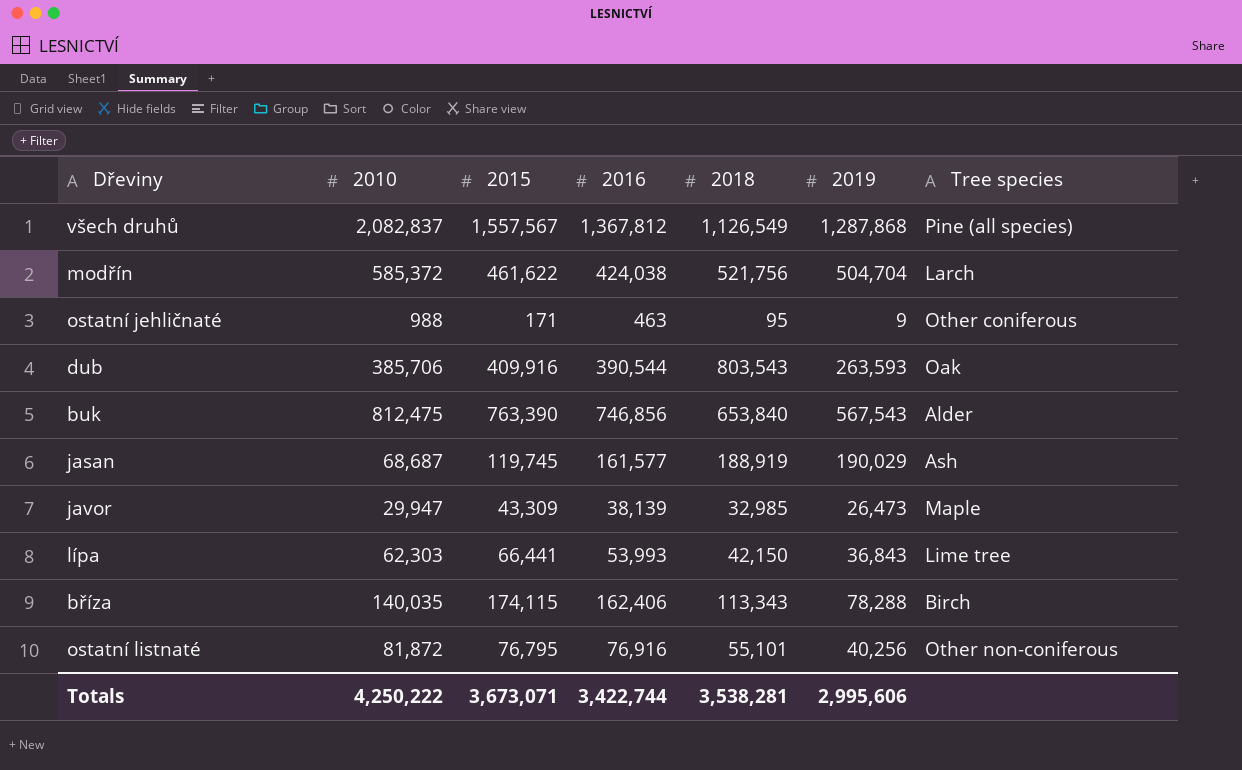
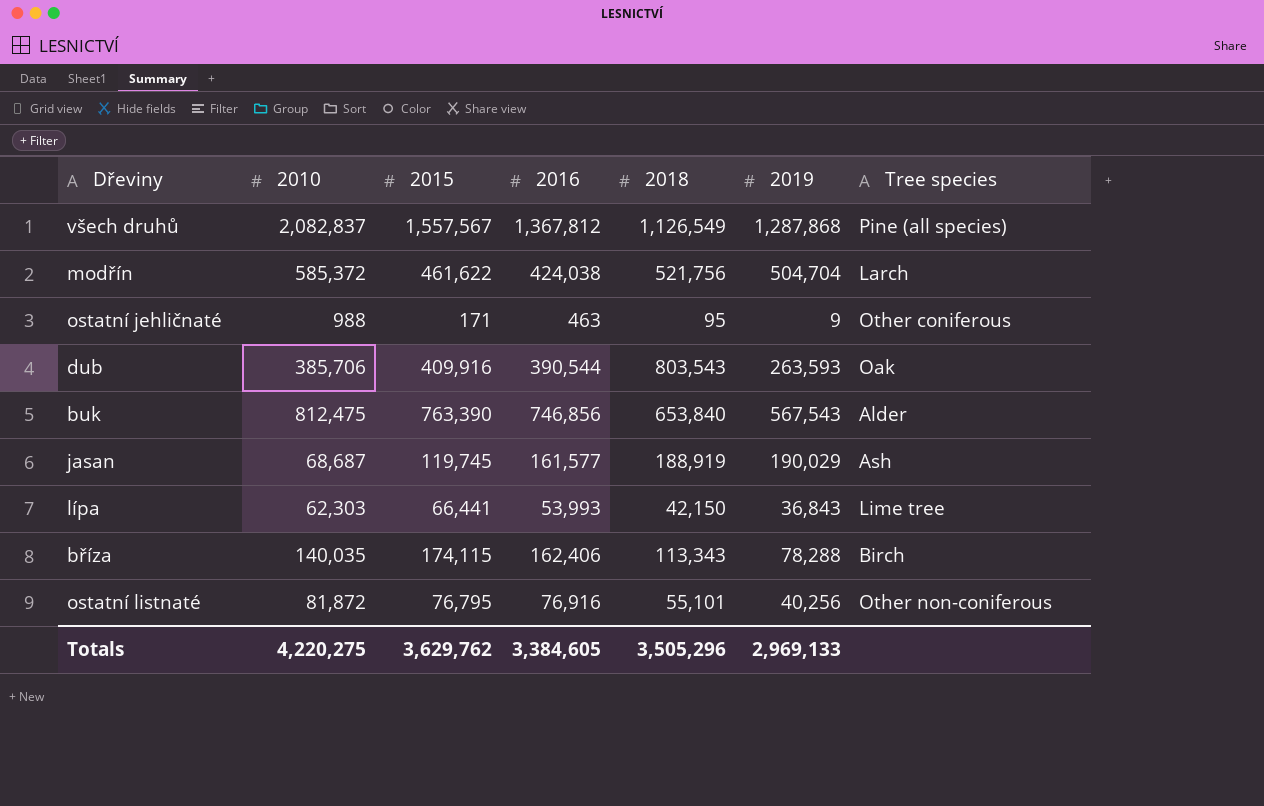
row javor: 29,947 | 43,309 | 38,139 | 32,985 | 26,473 | Maple -> none
Totals | 2010: 4,250,222 -> 4,220,275
Totals | 2015: 3,673,071 -> 3,629,762
Totals | 2016: 3,422,744 -> 3,384,605
Totals | 2018: 3,538,281 -> 3,505,296
Totals | 2019: 2,995,606 -> 2,969,133

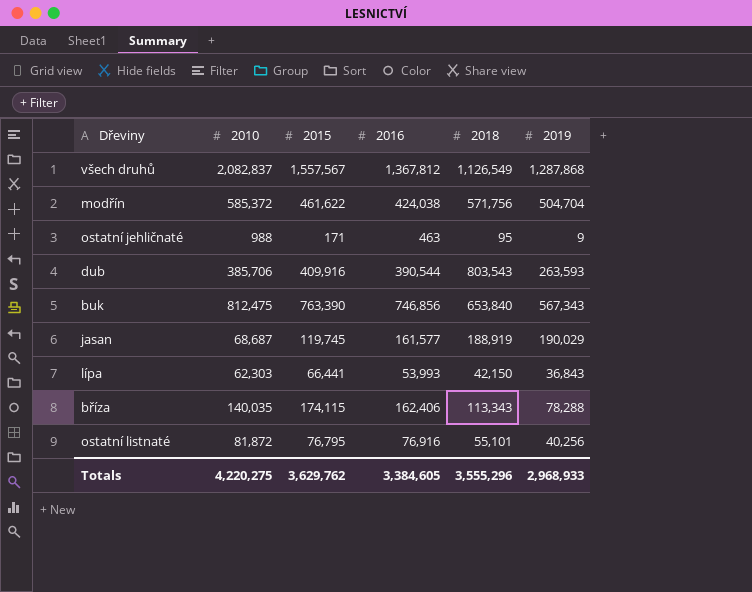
column Tree species | position: 7 -> none
modřín | 2018: 521,756 -> 571,756
buk | 2019: 567,543 -> 567,343
Totals | 2018: 3,505,296 -> 3,555,296
Totals | 2019: 2,969,133 -> 2,968,933

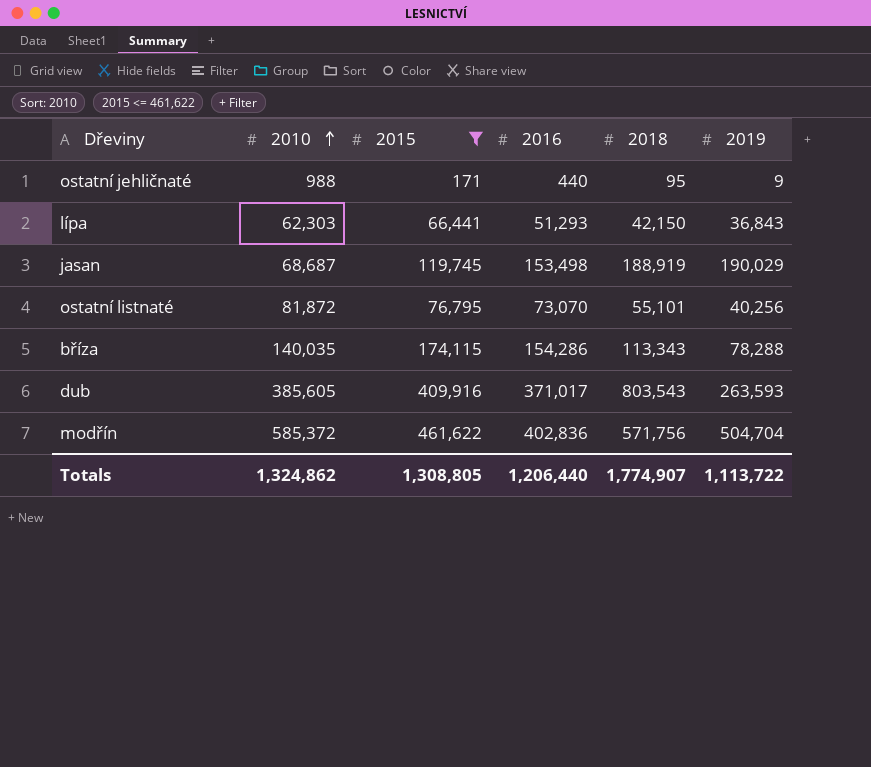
filter: none -> 2015 <= 461,622
row order: none -> 2010 ascending
ostatní jehličnaté | 2016: 463 -> 440
lípa | 2016: 53,993 -> 51,293
jasan | 2016: 161,577 -> 153,498
ostatní listnaté | 2016: 76,916 -> 73,070
bříza | 2016: 162,406 -> 154,286
dub | 2010: 385,706 -> 385,605
dub | 2016: 390,544 -> 371,017
modřín | 2016: 424,038 -> 402,836
Totals | 2010: 4,220,275 -> 1,324,862
Totals | 2015: 3,629,762 -> 1,308,805
Totals | 2016: 3,384,605 -> 1,206,440
Totals | 2018: 3,555,296 -> 1,774,907
Totals | 2019: 2,968,933 -> 1,113,722

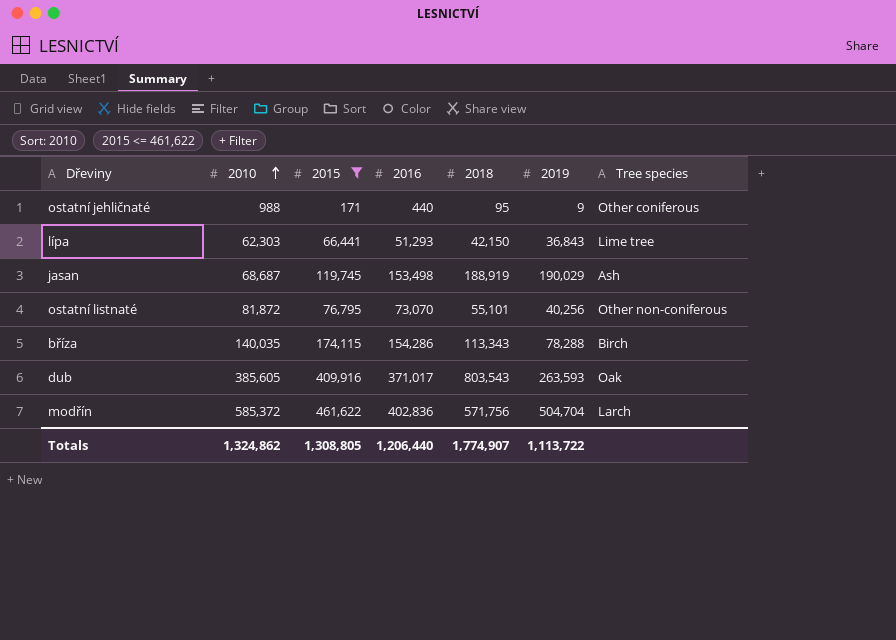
column Tree species | position: none -> 7

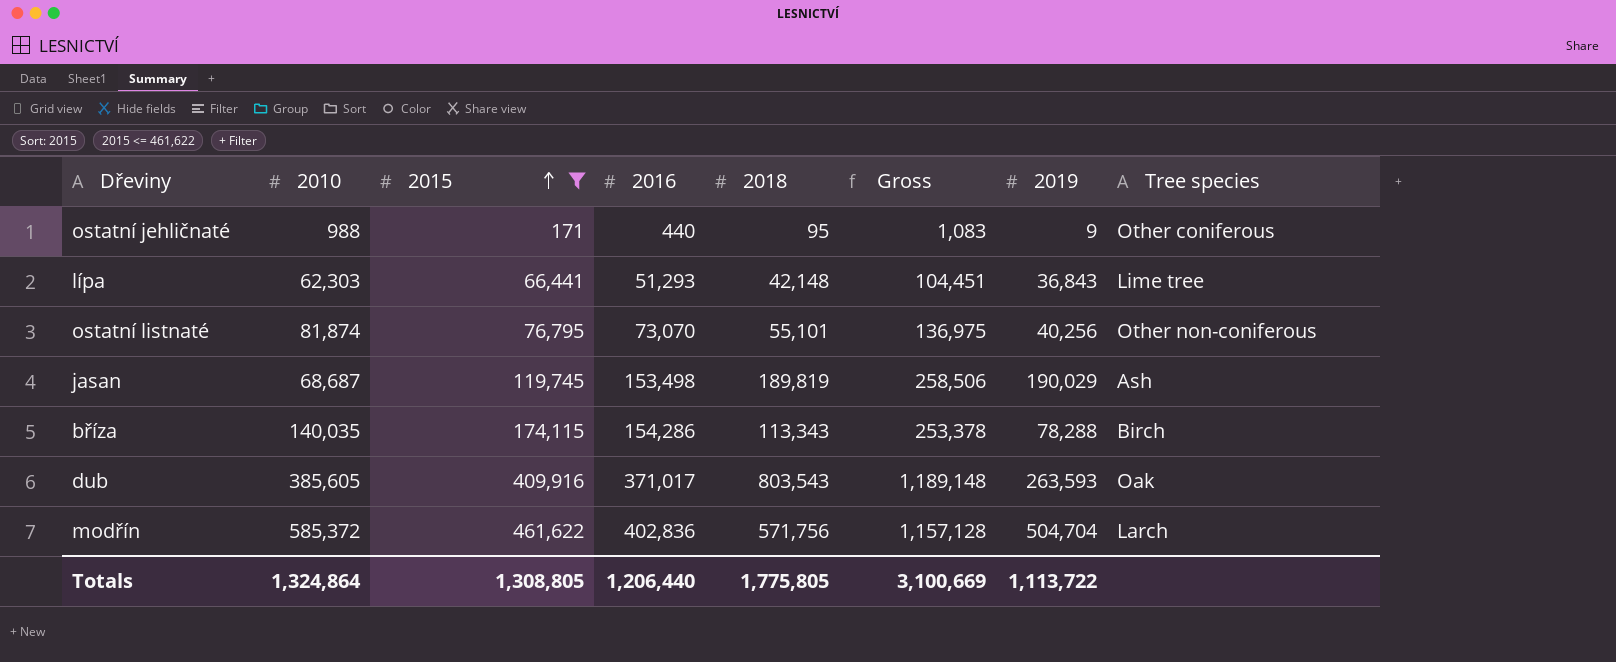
row order: 2010 ascending -> 2015 ascending
column Gross | formula: none -> [2010] + [2018]
lípa | 2018: 42,150 -> 42,148
ostatní listnaté | 2010: 81,872 -> 81,874
jasan | 2018: 188,919 -> 189,819
Totals | 2010: 1,324,862 -> 1,324,864
Totals | 2018: 1,774,907 -> 1,775,805

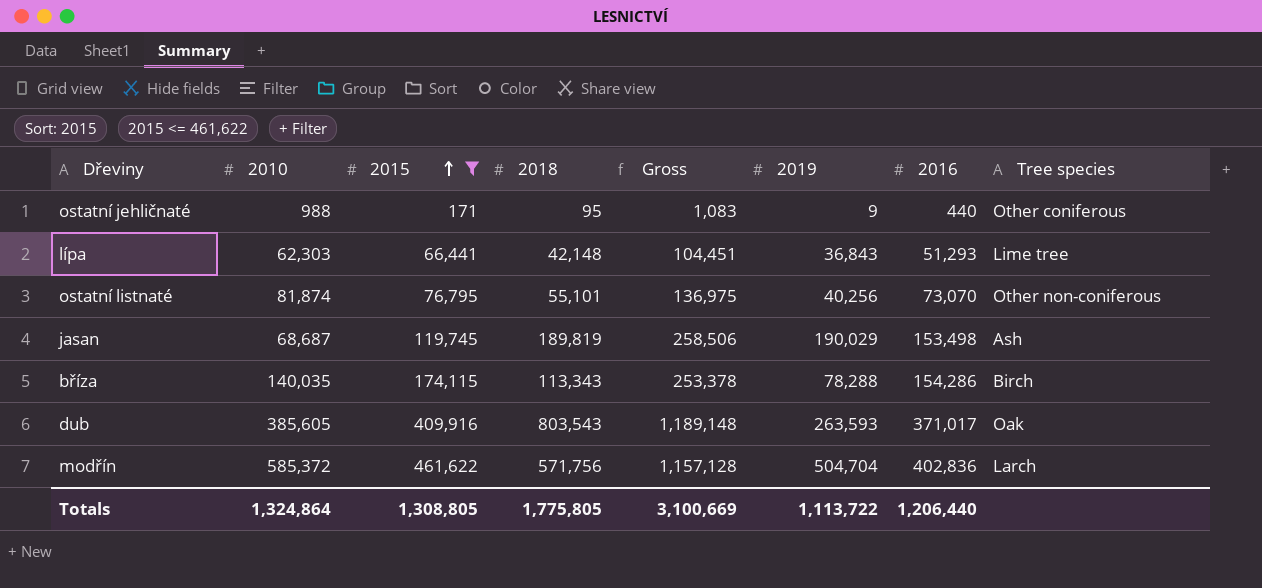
column 2016 | position: 4 -> 7

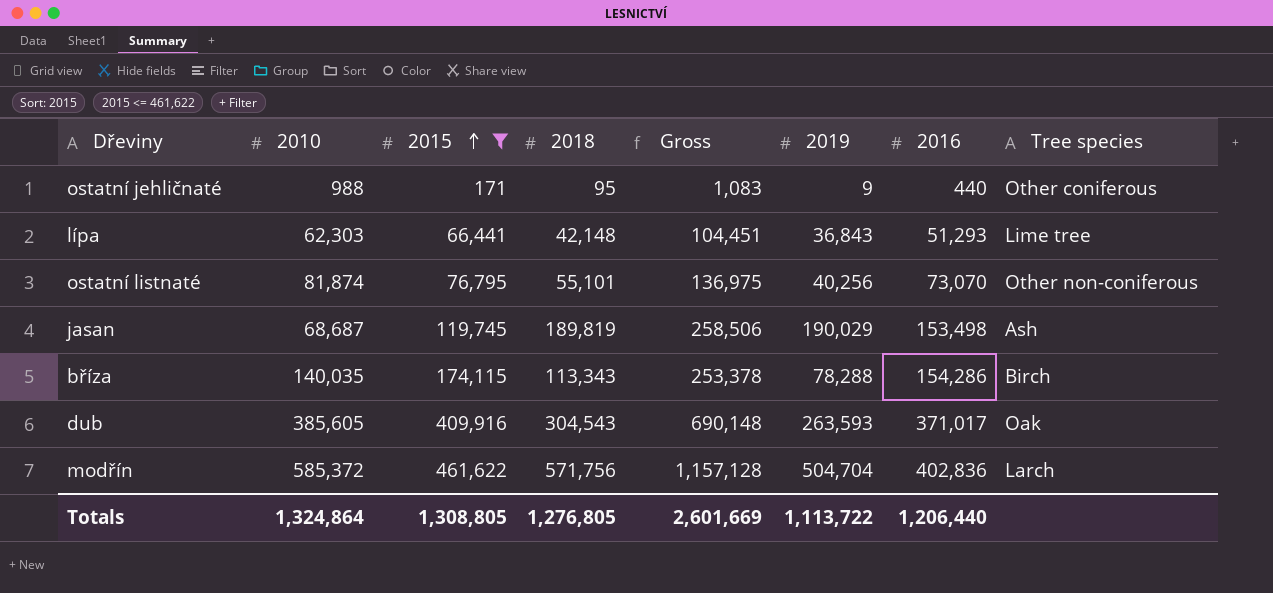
dub | 2018: 803,543 -> 304,543
dub | Gross: 1,189,148 -> 690,148
Totals | 2018: 1,775,805 -> 1,276,805
Totals | Gross: 3,100,669 -> 2,601,669

